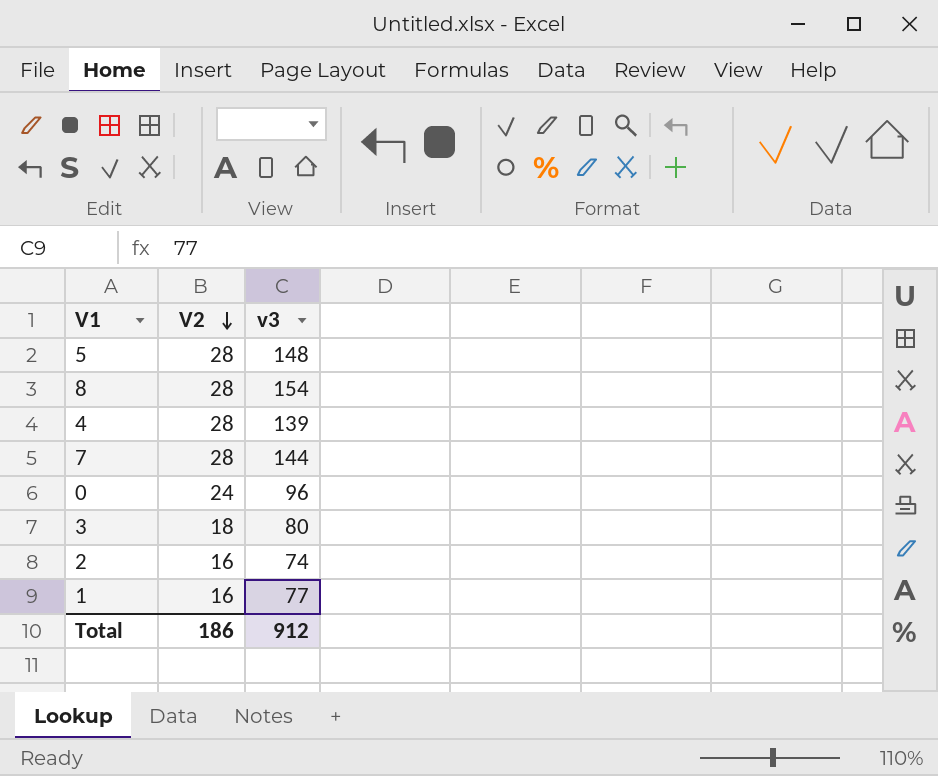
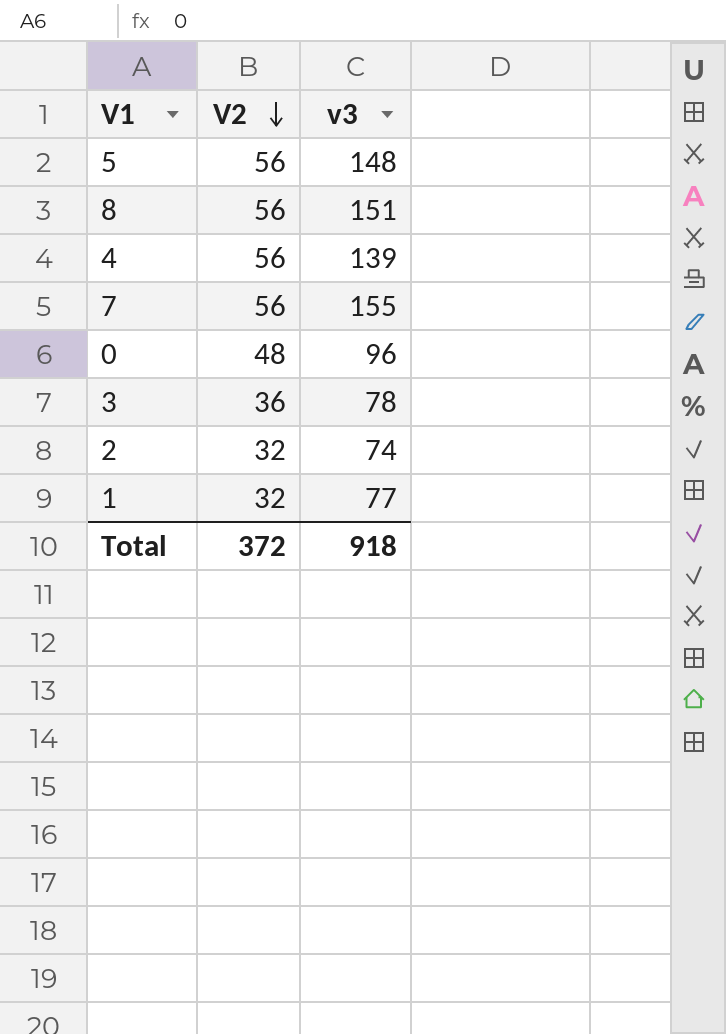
5 | V2: 28 -> 56
8 | V2: 28 -> 56
8 | v3: 154 -> 151
4 | V2: 28 -> 56
7 | V2: 28 -> 56
7 | v3: 144 -> 155
0 | V2: 24 -> 48
3 | V2: 18 -> 36
3 | v3: 80 -> 78
2 | V2: 16 -> 32
1 | V2: 16 -> 32
Total | V2: 186 -> 372
Total | v3: 912 -> 918

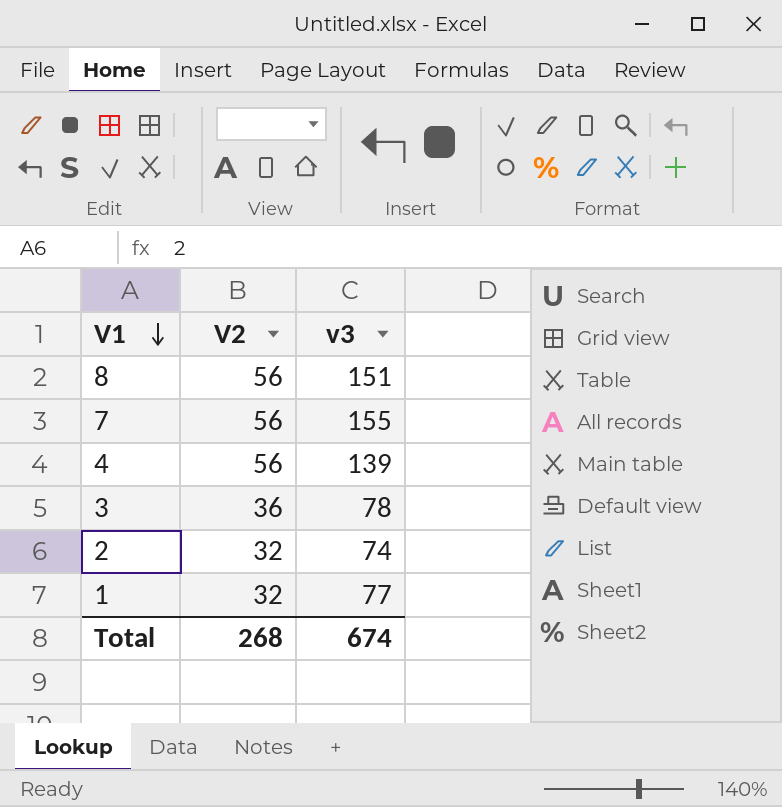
row order: V2 descending -> V1 descending
row 5: 56 | 148 -> none
row 0: 48 | 96 -> none
Total | V2: 372 -> 268
Total | v3: 918 -> 674

